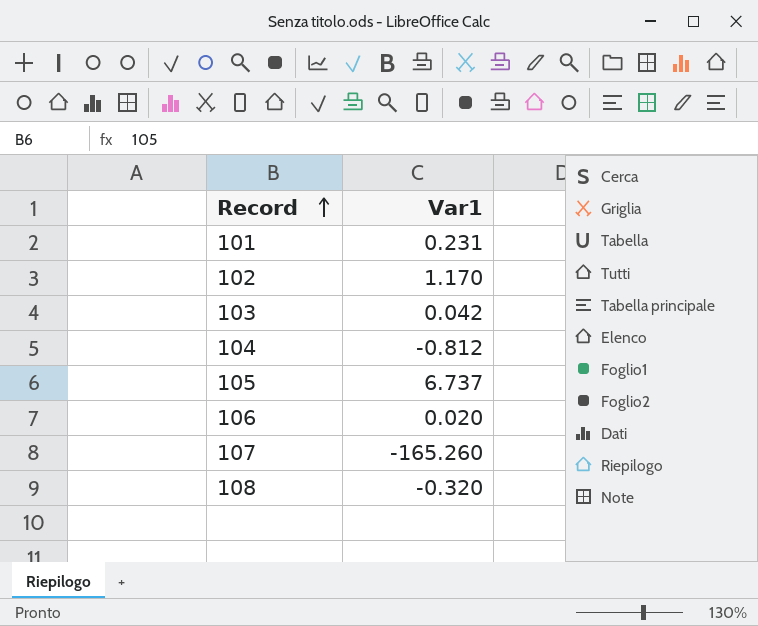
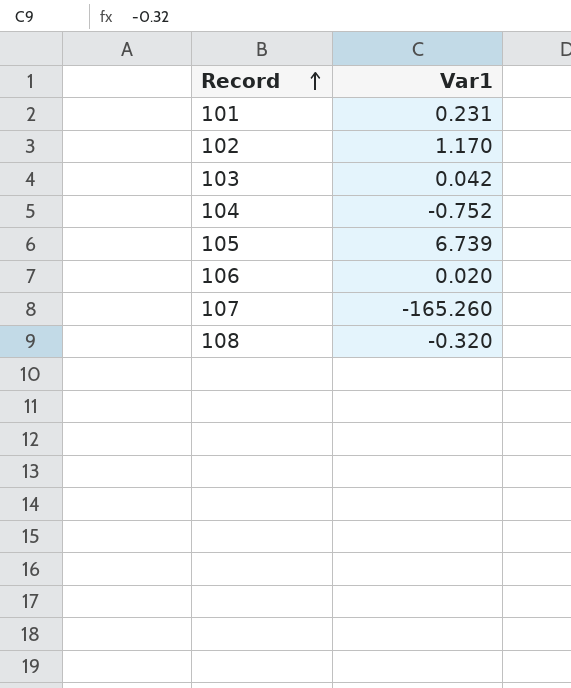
104 | Var1: -0.812 -> -0.752
105 | Var1: 6.737 -> 6.739

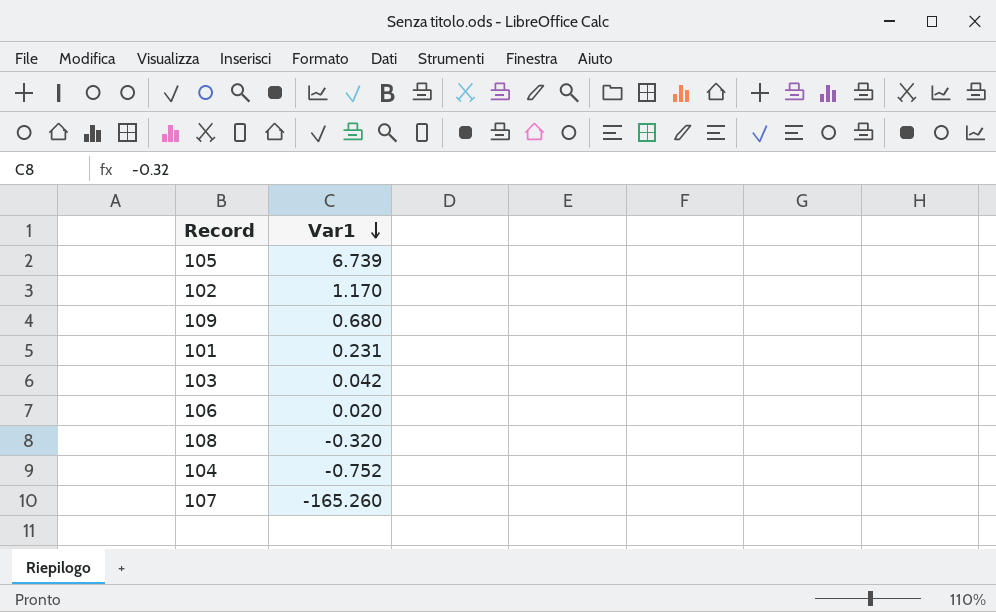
row order: Record ascending -> Var1 descending
row 109: none -> 0.680

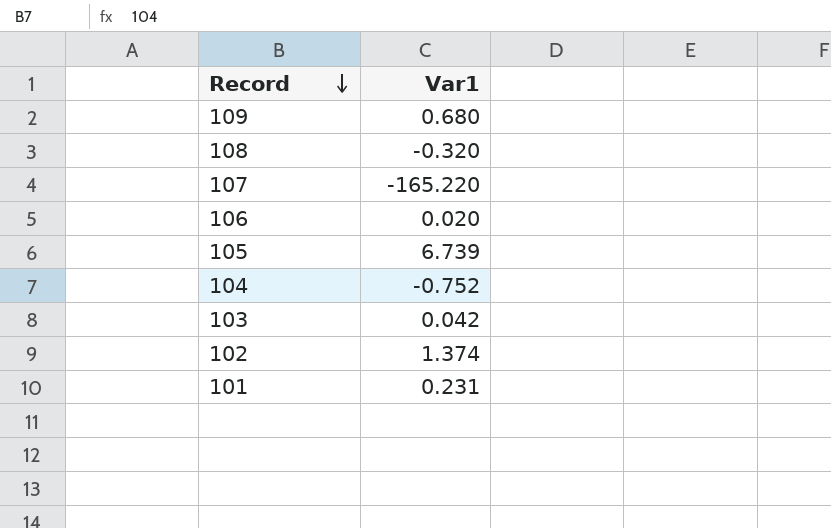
row order: Var1 descending -> Record descending
107 | Var1: -165.260 -> -165.220
102 | Var1: 1.170 -> 1.374

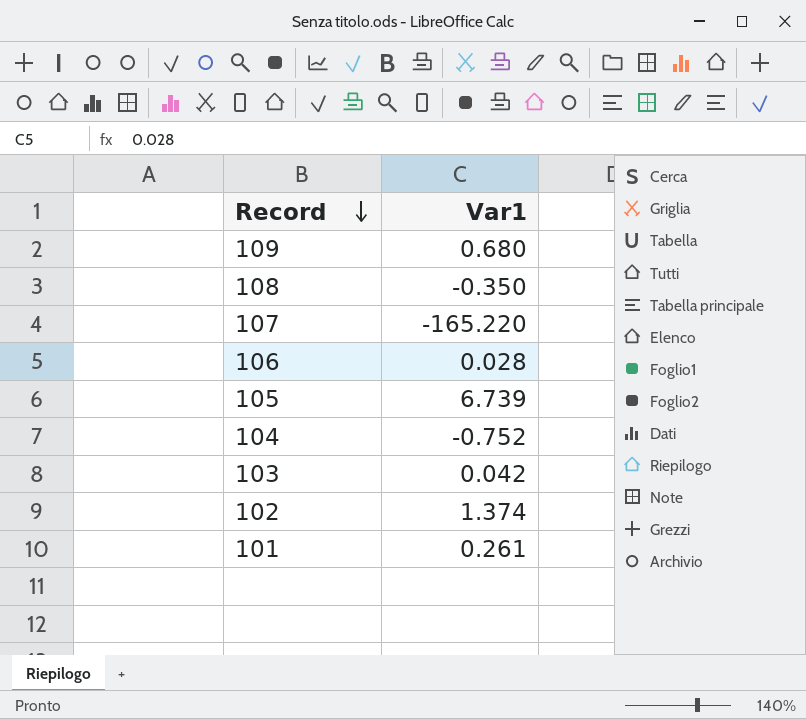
108 | Var1: -0.320 -> -0.350
106 | Var1: 0.020 -> 0.028
101 | Var1: 0.231 -> 0.261

